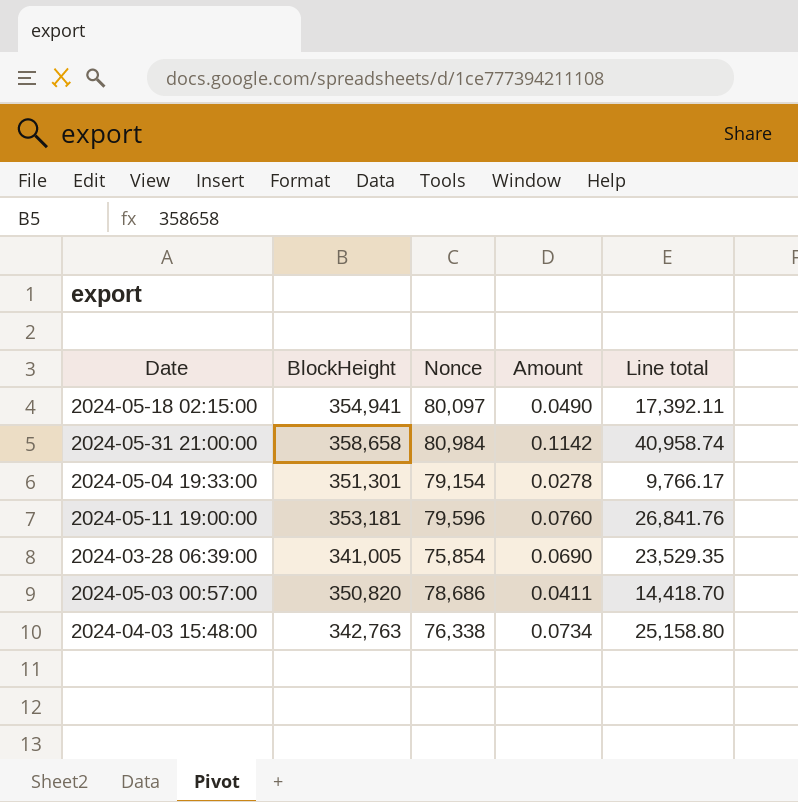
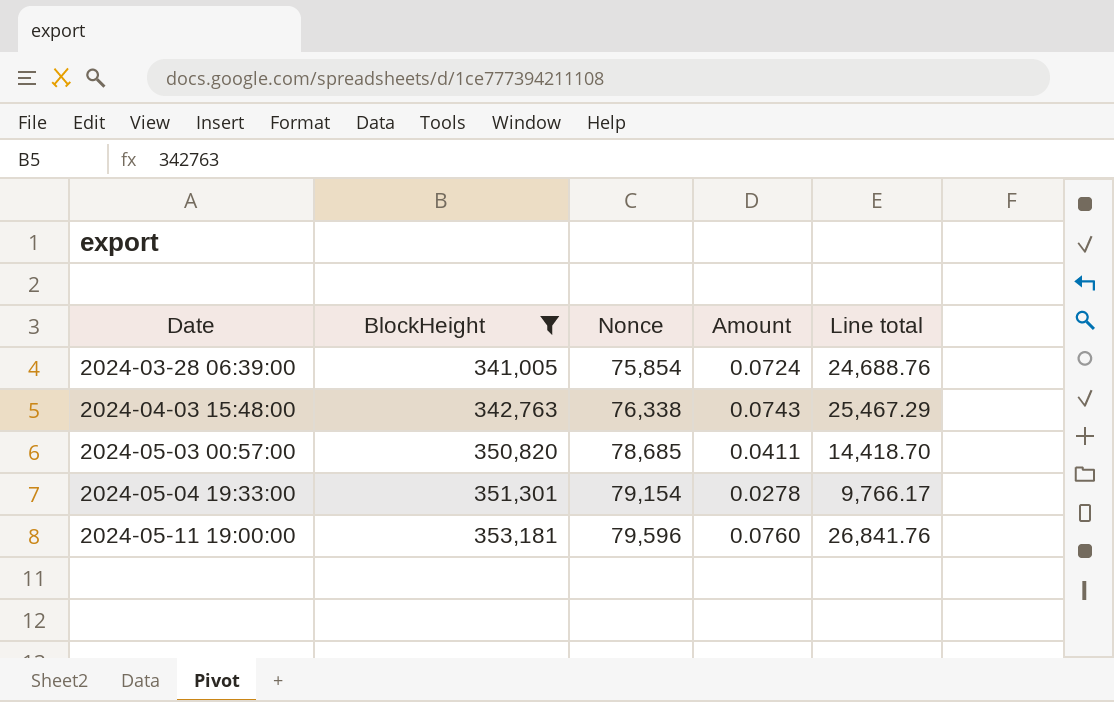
filter: none -> BlockHeight <= 353,181
row order: none -> Date ascending
2024-03-28 06:39:00 | Amount: 0.0690 -> 0.0724
2024-03-28 06:39:00 | Line total: 23,529.35 -> 24,688.76
2024-04-03 15:48:00 | Amount: 0.0734 -> 0.0743
2024-04-03 15:48:00 | Line total: 25,158.80 -> 25,467.29
2024-05-03 00:57:00 | Nonce: 78,686 -> 78,685

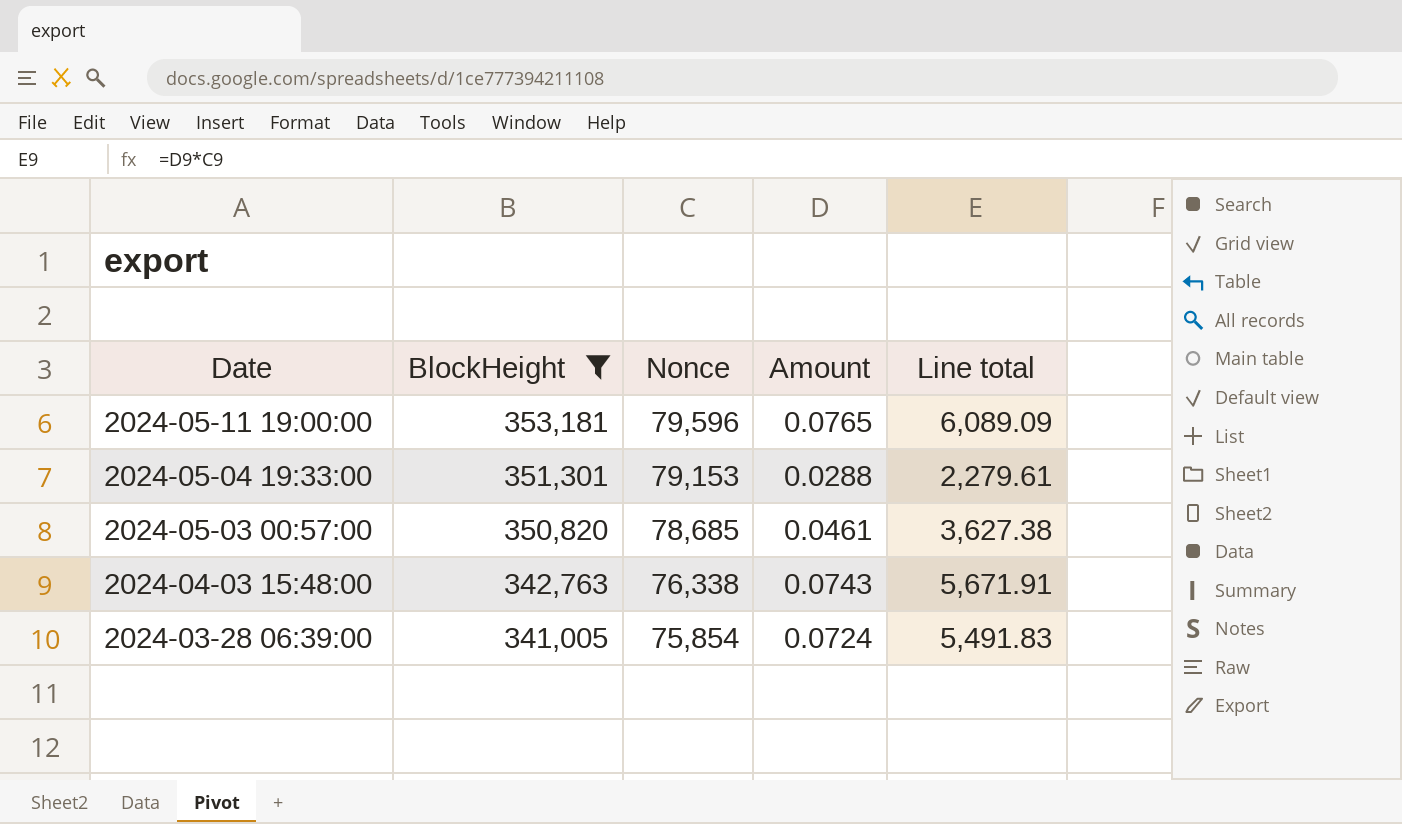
row order: Date ascending -> Date descending
column Line total | formula: [BlockHeight] * [Amount] -> [Nonce] * [Amount]
2024-05-11 19:00:00 | Amount: 0.0760 -> 0.0765
2024-05-04 19:33:00 | Nonce: 79,154 -> 79,153
2024-05-04 19:33:00 | Amount: 0.0278 -> 0.0288
2024-05-03 00:57:00 | Amount: 0.0411 -> 0.0461

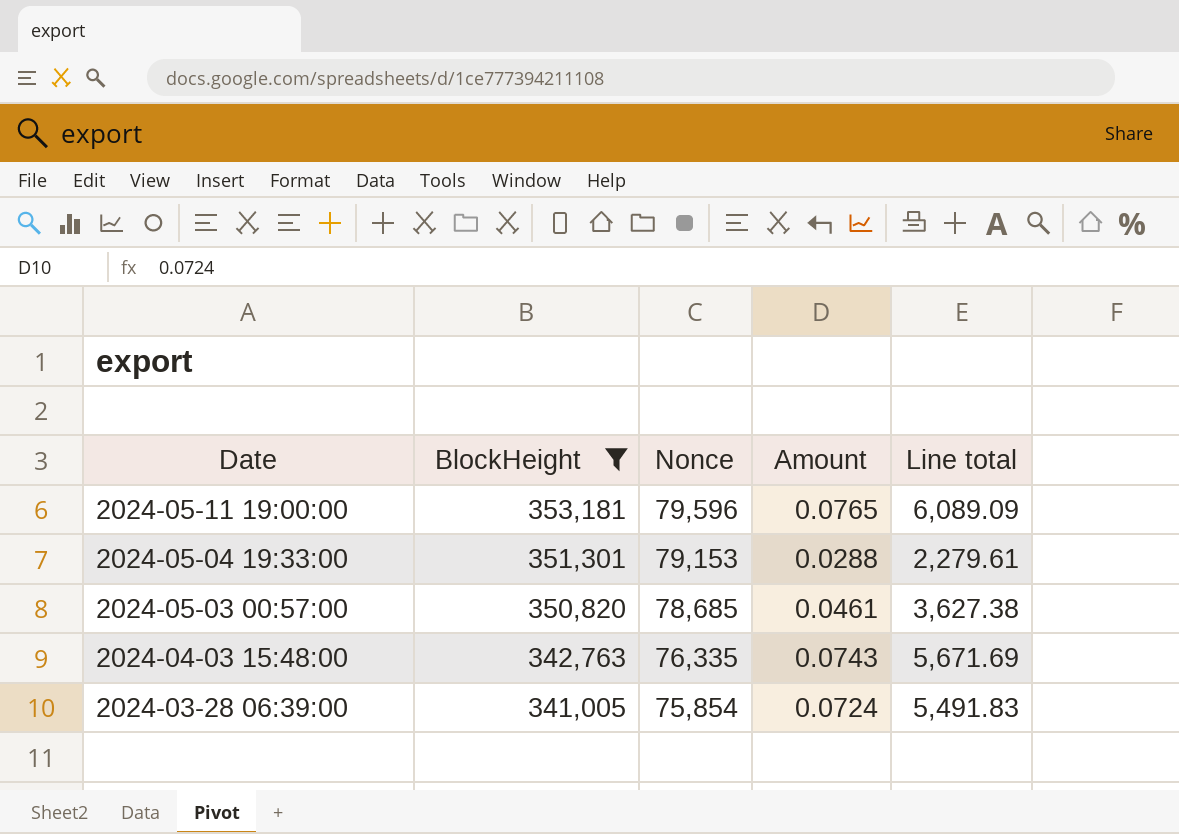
2024-04-03 15:48:00 | Nonce: 76,338 -> 76,335
2024-04-03 15:48:00 | Line total: 5,671.91 -> 5,671.69

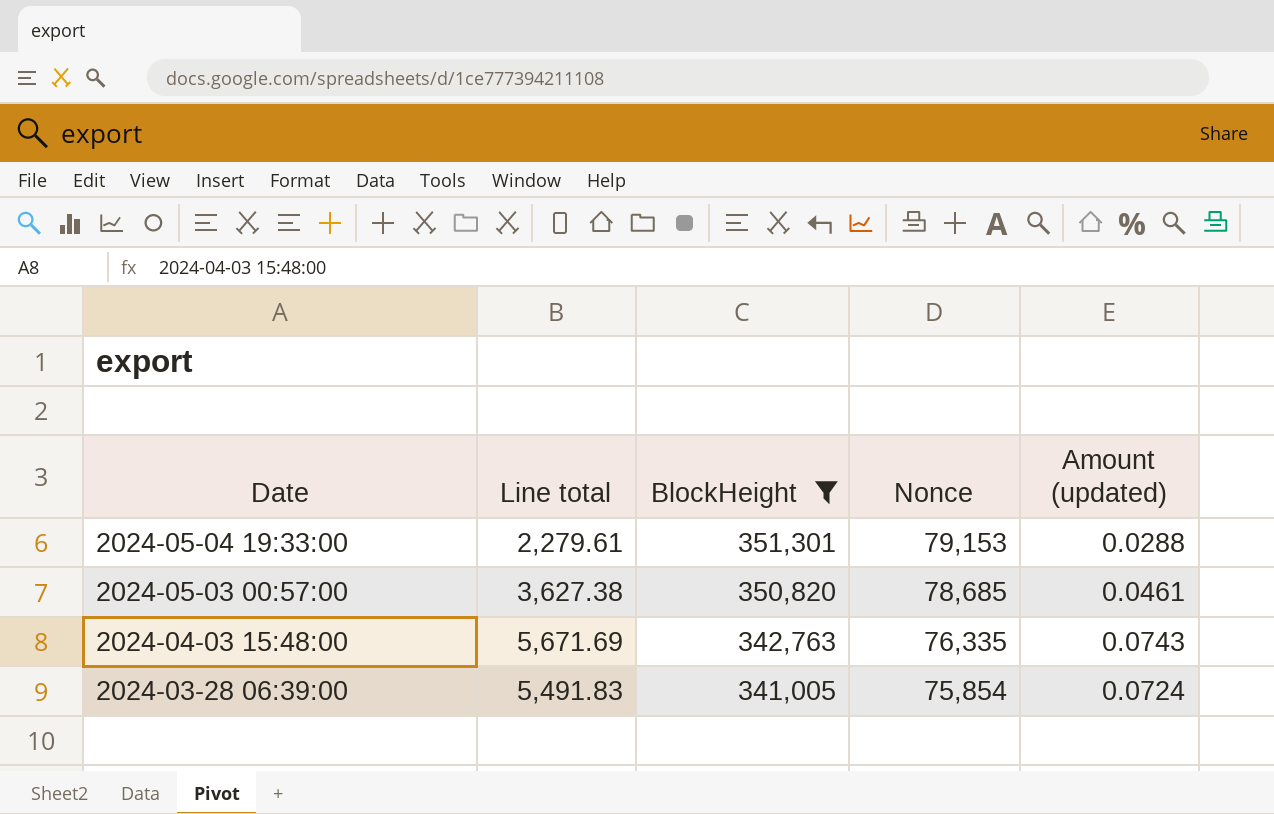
column Line total | position: 5 -> 2
column name: Amount -> Amount (updated)
row 2024-05-11 19:00:00: 353,181 | 79,596 | 0.0765 | 6,089.09 -> none

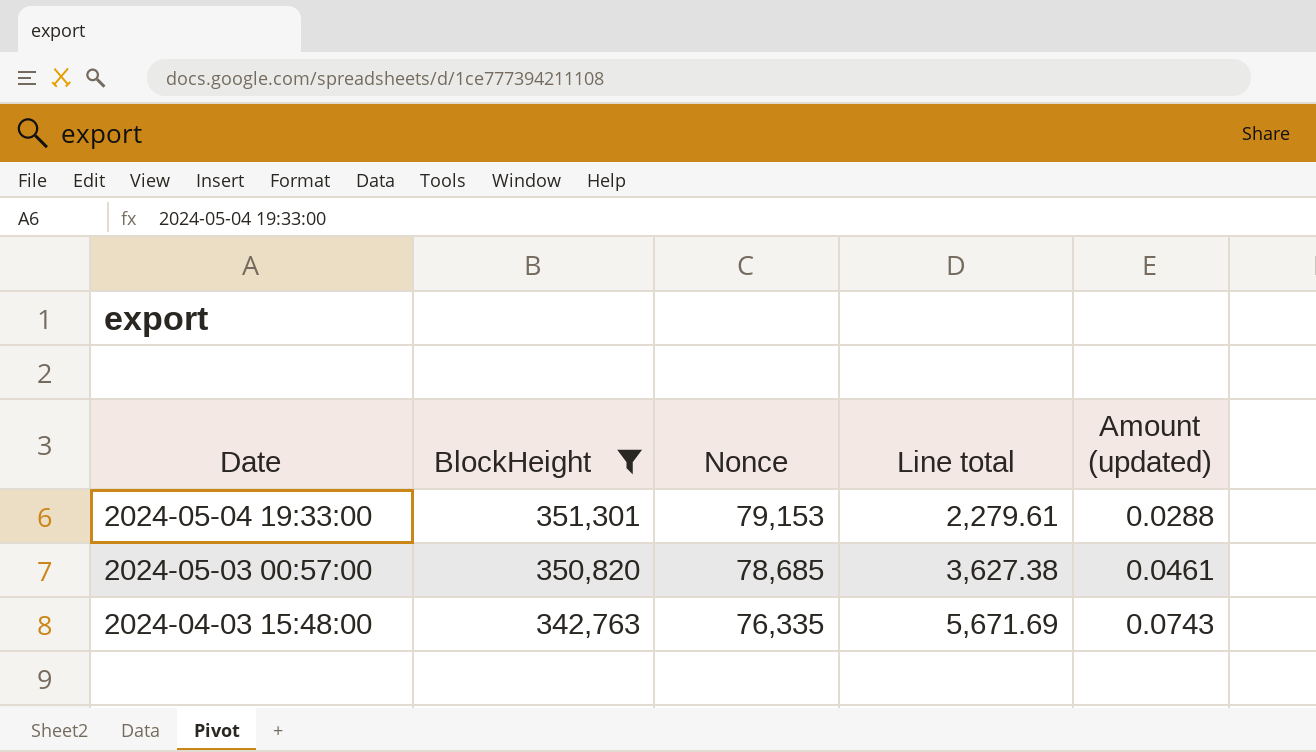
column Line total | position: 2 -> 4
row 2024-03-28 06:39:00: 5,491.83 | 341,005 | 75,854 | 0.0724 -> none

